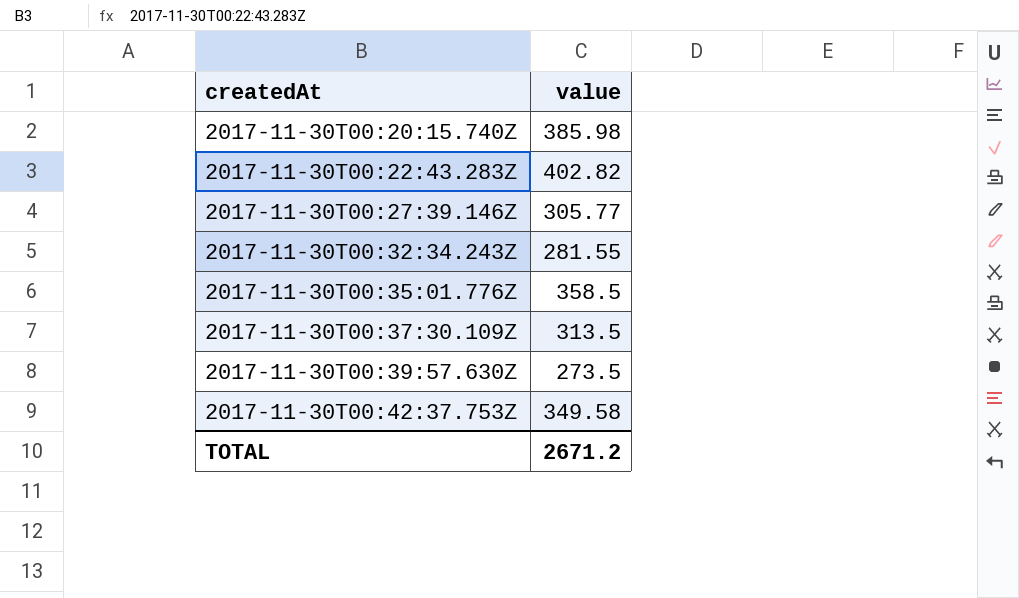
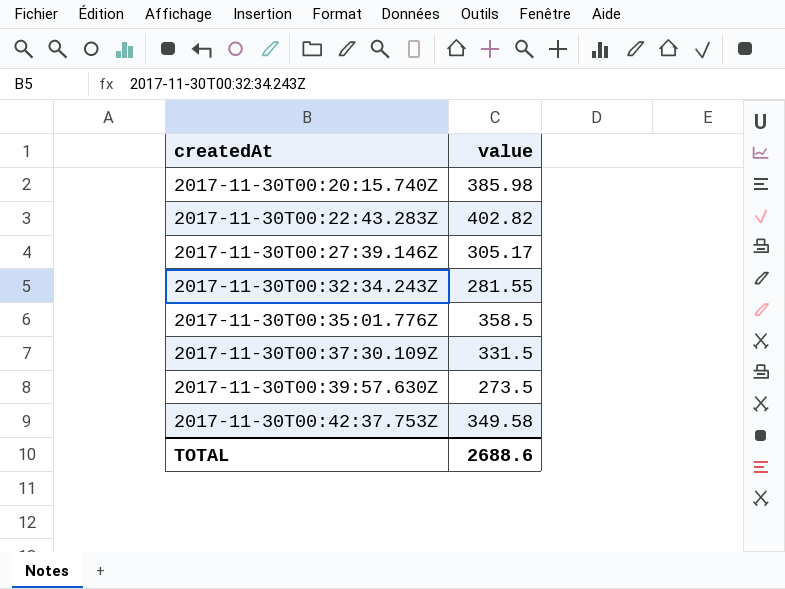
2017-11-30T00:27:39.146Z | value: 305.77 -> 305.17
2017-11-30T00:37:30.109Z | value: 313.5 -> 331.5
TOTAL | value: 2671.2 -> 2688.6

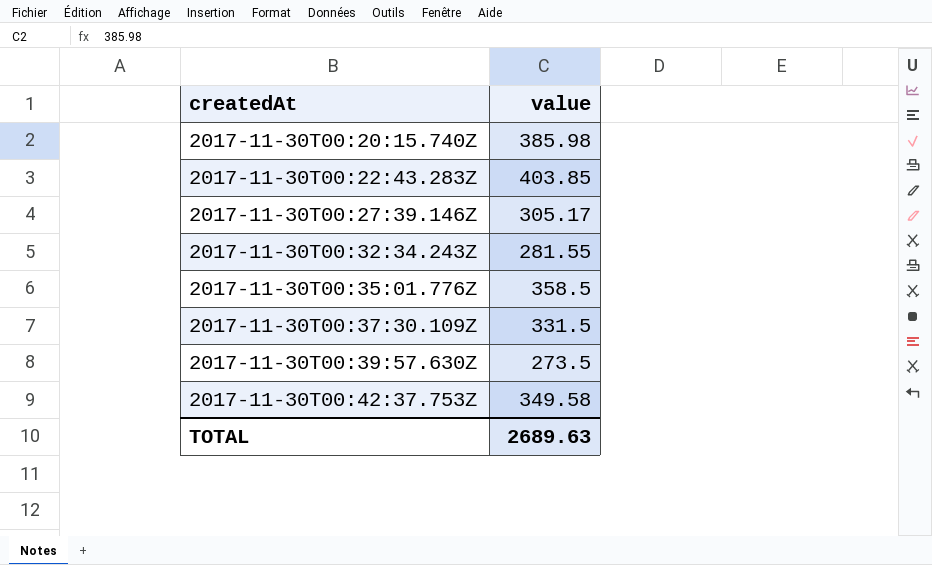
2017-11-30T00:22:43.283Z | value: 402.82 -> 403.85
TOTAL | value: 2688.6 -> 2689.63

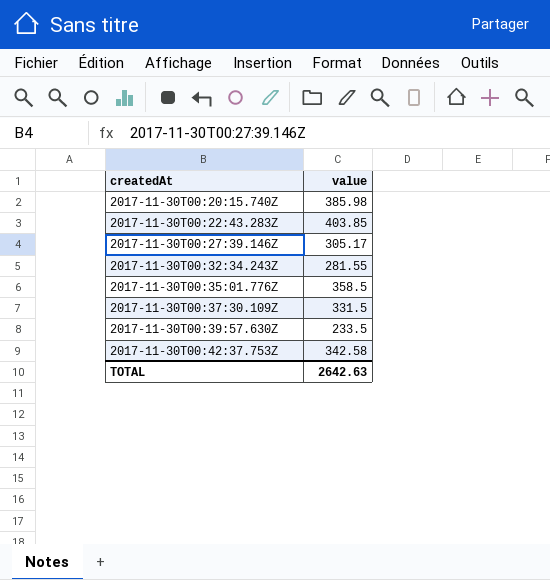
2017-11-30T00:39:57.630Z | value: 273.5 -> 233.5
2017-11-30T00:42:37.753Z | value: 349.58 -> 342.58
TOTAL | value: 2689.63 -> 2642.63

